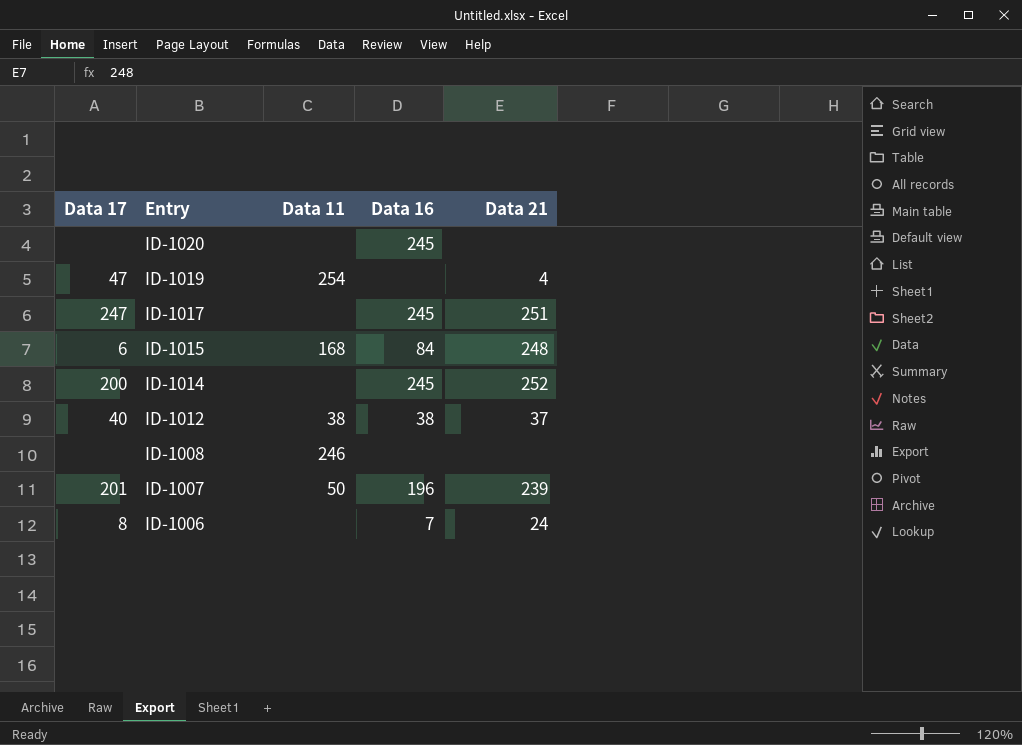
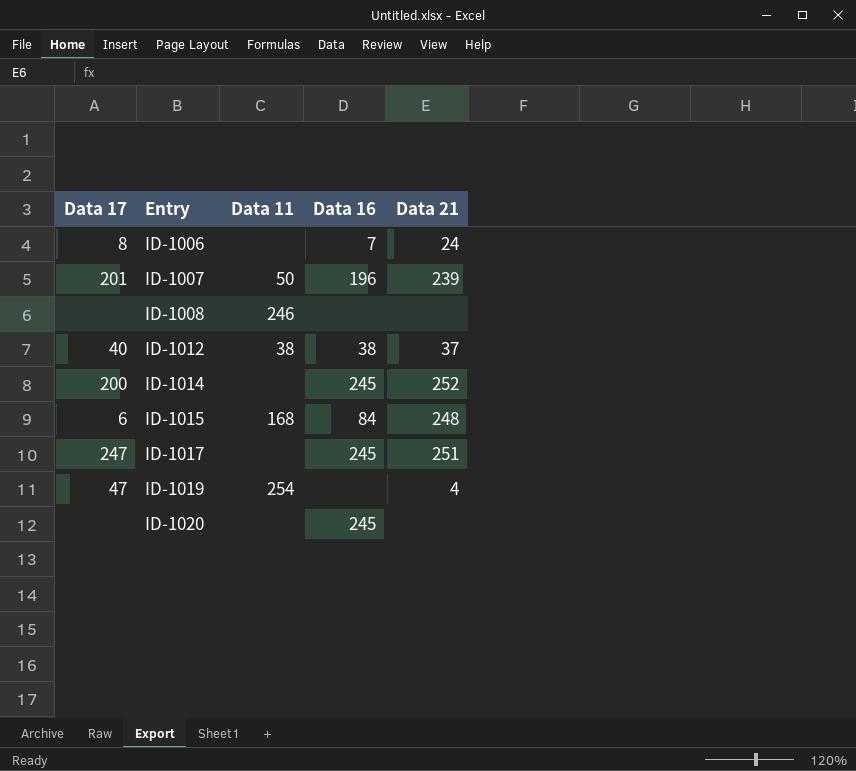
row order: Entry descending -> Entry ascending

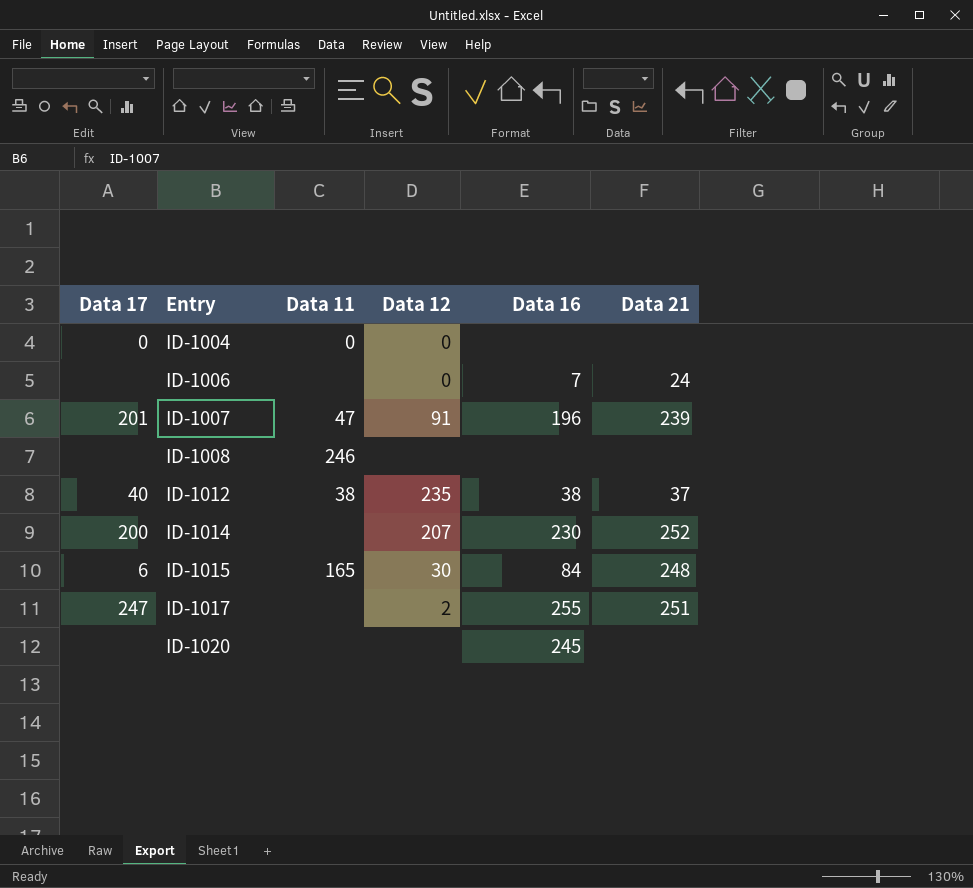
column Data 12 | position: none -> 4
row ID-1019: 47 | 254 | none | 4 -> none
row ID-1004: none -> 0 | 0 | 0 | none | none
ID-1006 | Data 17: 8 -> none
ID-1007 | Data 11: 50 -> 47
ID-1014 | Data 16: 245 -> 230
ID-1015 | Data 11: 168 -> 165
ID-1017 | Data 16: 245 -> 255

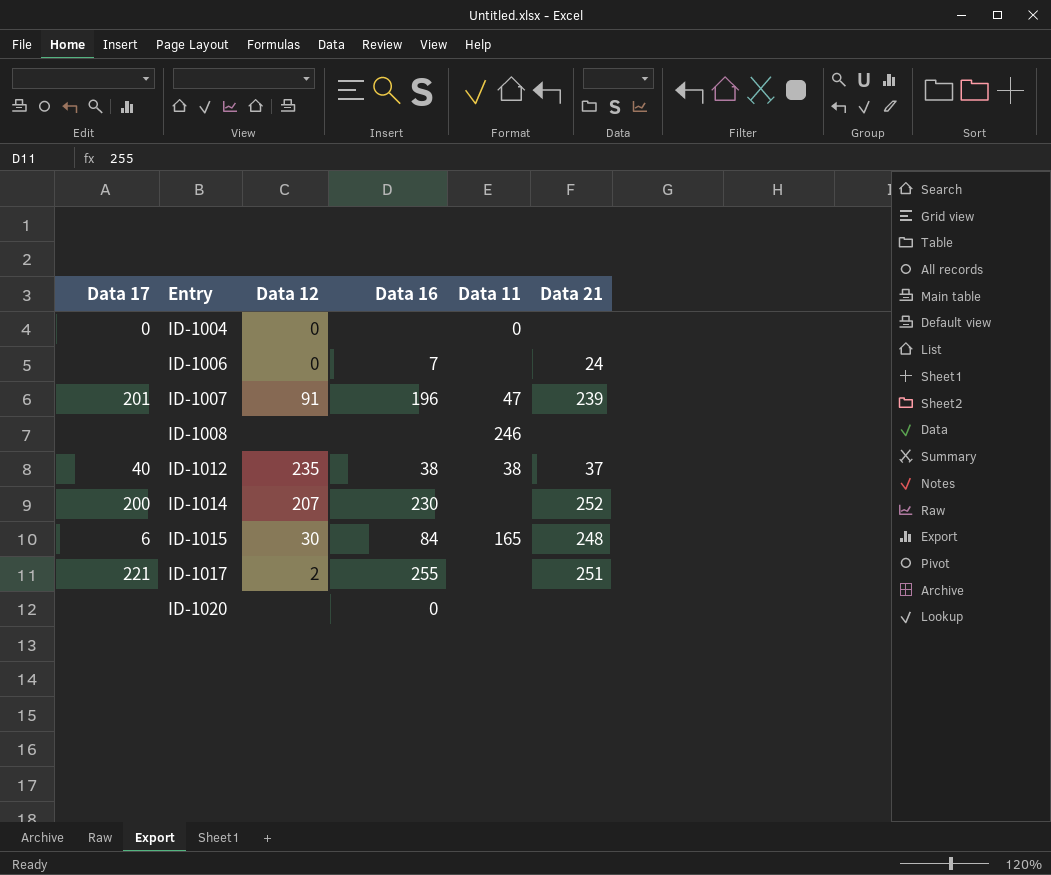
column Data 11 | position: 3 -> 5
ID-1017 | Data 17: 247 -> 221
ID-1020 | Data 16: 245 -> 0

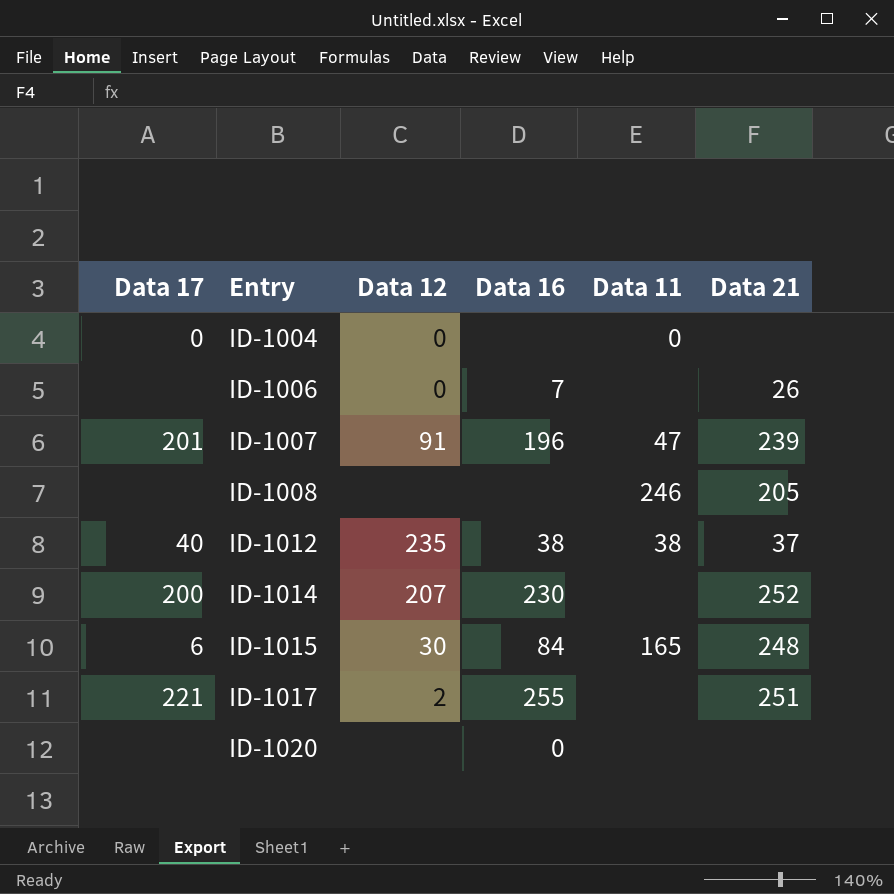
ID-1006 | Data 21: 24 -> 26
ID-1008 | Data 21: none -> 205

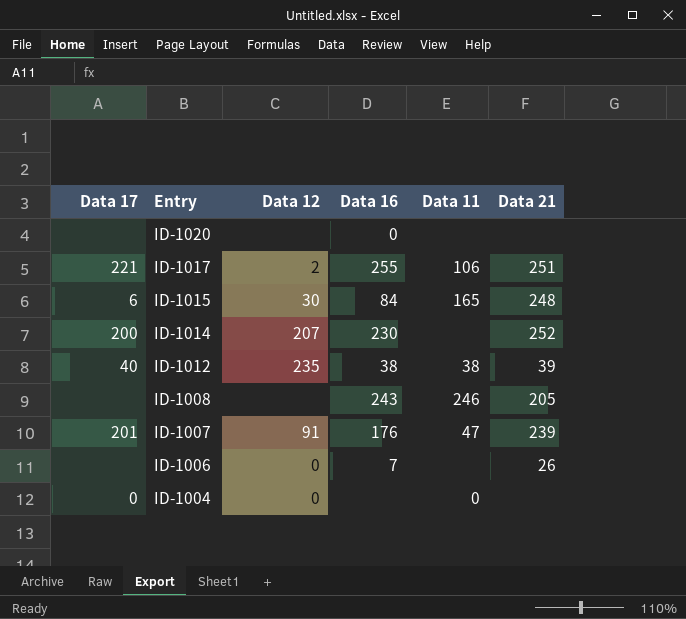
row order: Entry ascending -> Entry descending
ID-1017 | Data 11: none -> 106
ID-1012 | Data 21: 37 -> 39
ID-1008 | Data 16: none -> 243
ID-1007 | Data 16: 196 -> 176

